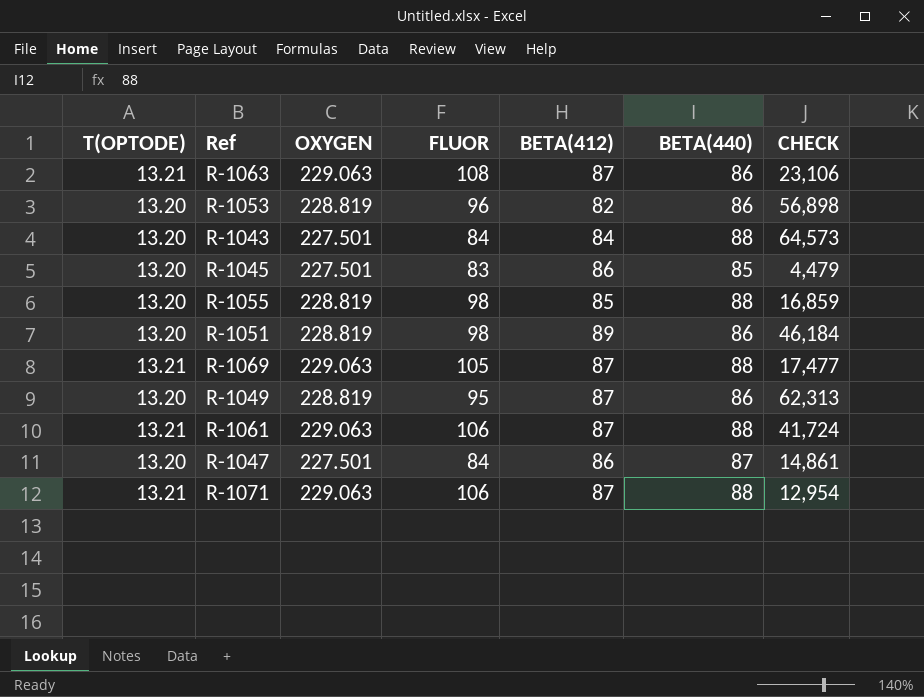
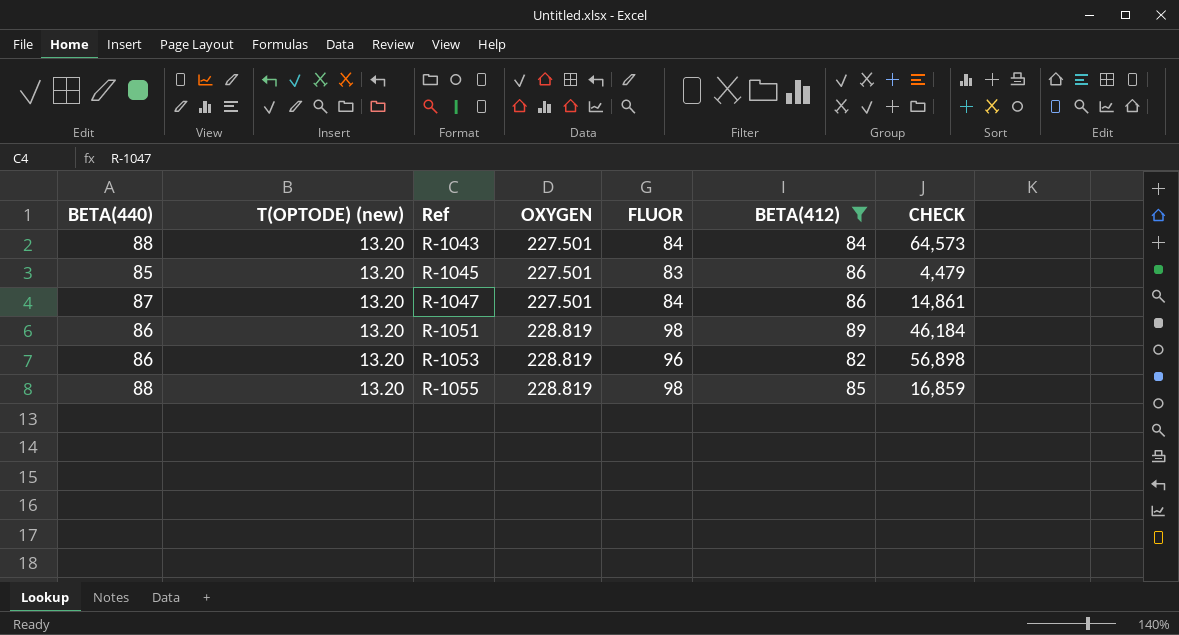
filter: none -> BETA(412) != 87
row order: none -> Ref ascending
column BETA(440) | position: 6 -> 1
column name: T(OPTODE) -> T(OPTODE) (new)

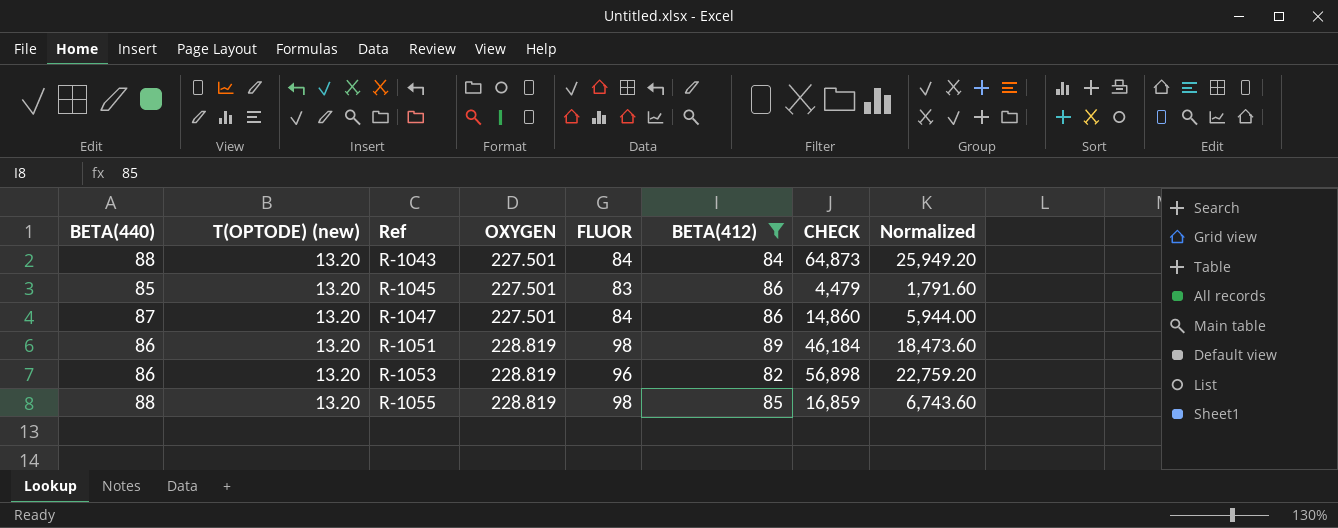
column Normalized | formula: none -> [CHECK] * 0.4
R-1043 | CHECK: 64,573 -> 64,873
R-1047 | CHECK: 14,861 -> 14,860

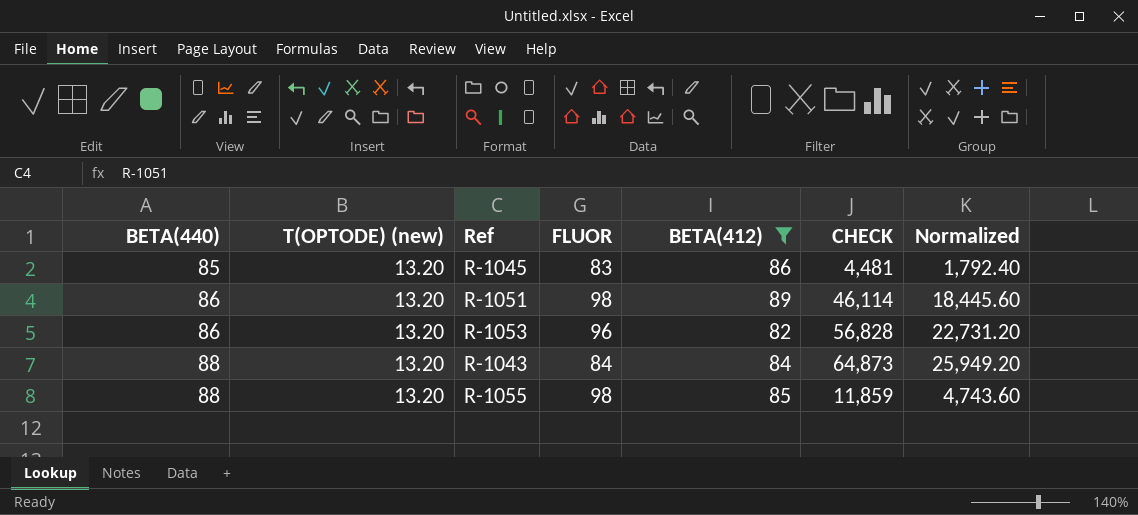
row order: Ref ascending -> BETA(440) ascending
column OXYGEN | position: 4 -> none
row R-1047: 87 | 13.20 | 227.501 | 84 | 86 | 14,860 | 5,944.00 -> none
R-1045 | CHECK: 4,479 -> 4,481
R-1045 | Normalized: 1,791.60 -> 1,792.40
R-1051 | CHECK: 46,184 -> 46,114
R-1051 | Normalized: 18,473.60 -> 18,445.60
R-1053 | CHECK: 56,898 -> 56,828
R-1053 | Normalized: 22,759.20 -> 22,731.20
R-1055 | CHECK: 16,859 -> 11,859
R-1055 | Normalized: 6,743.60 -> 4,743.60

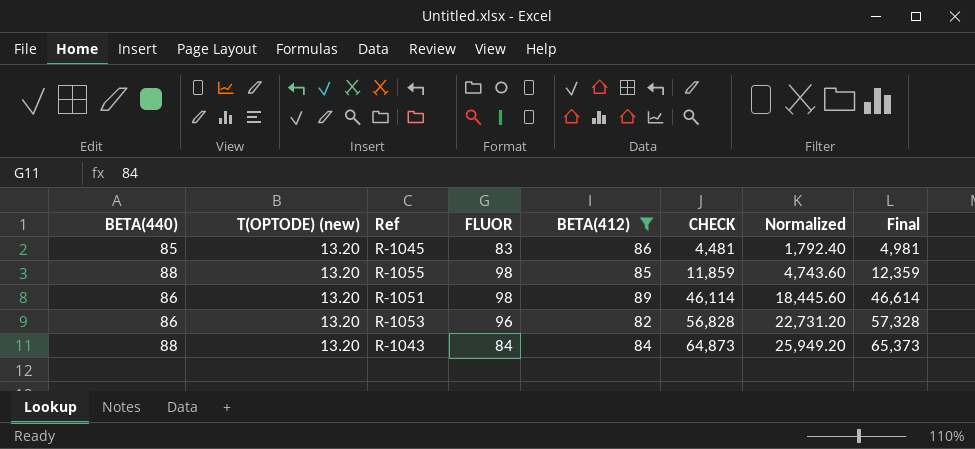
row order: BETA(440) ascending -> CHECK ascending
column Final | formula: none -> [CHECK] + 500

